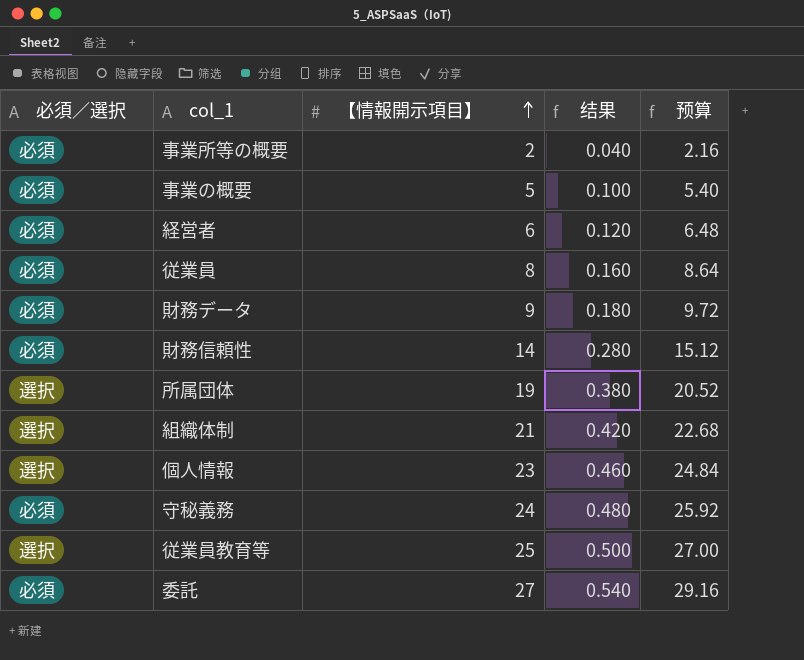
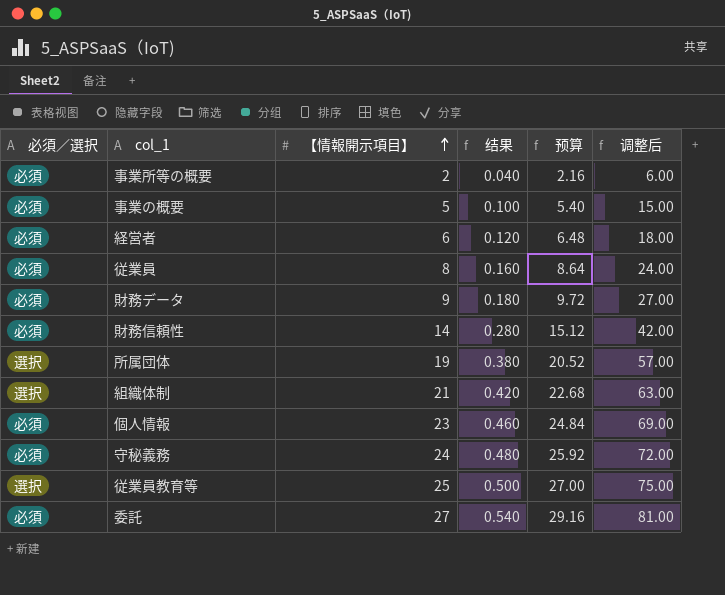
column 调整后 | formula: none -> [【情報開示項目】] * 3
個人情報 | 必須／選択: 選択 -> 必須

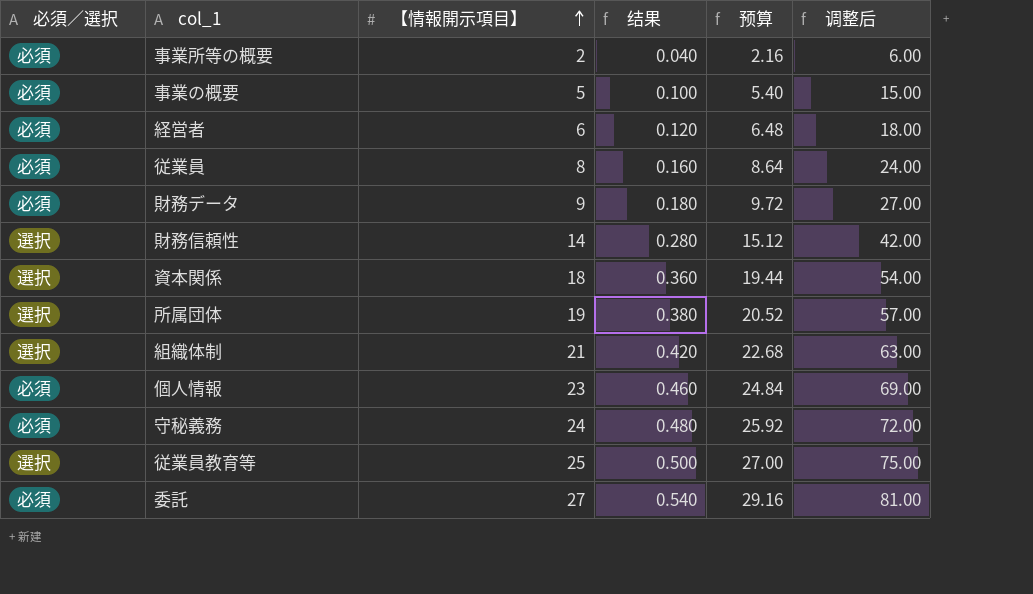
財務信頼性 | 必須／選択: 必須 -> 選択
row 資本関係: none -> 選択 | 18 | 0.360 | 19.44 | 54.00

